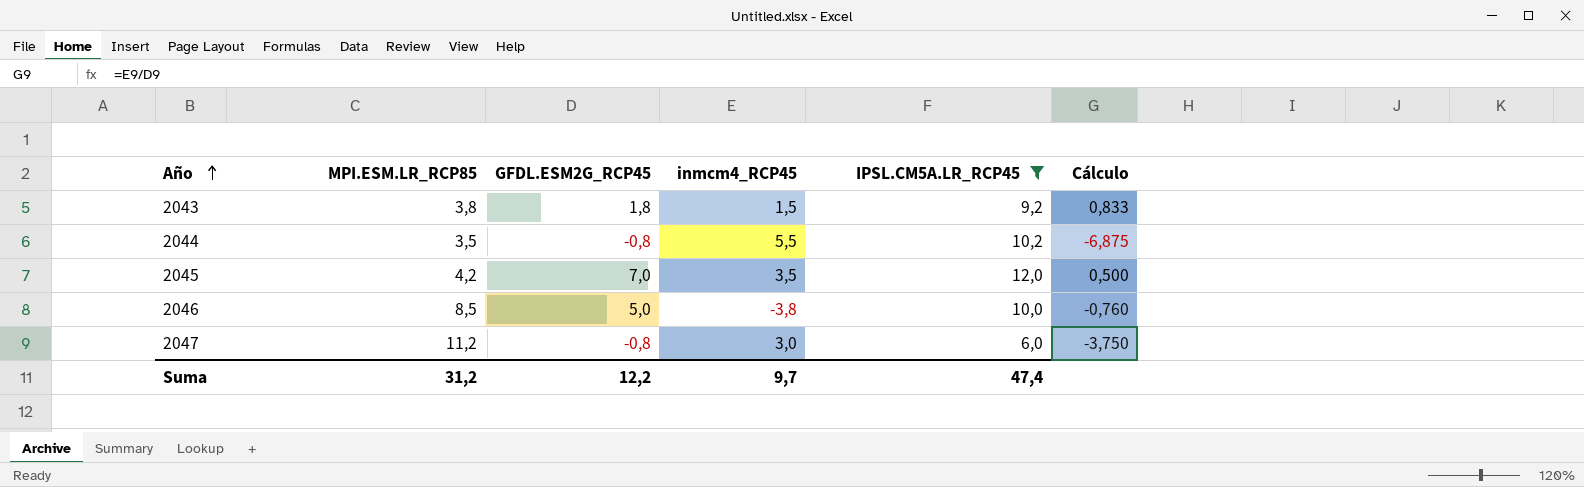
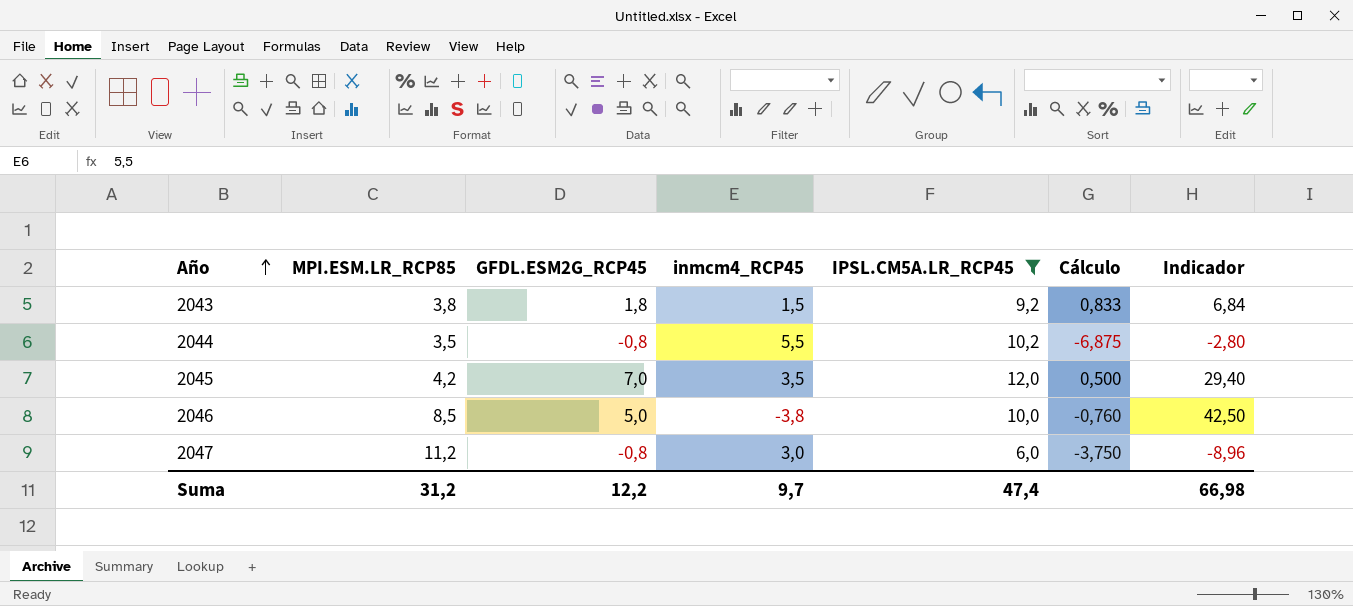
column Indicador | formula: none -> [MPI.ESM.LR_RCP85] * [GFDL.ESM2G_RCP45]

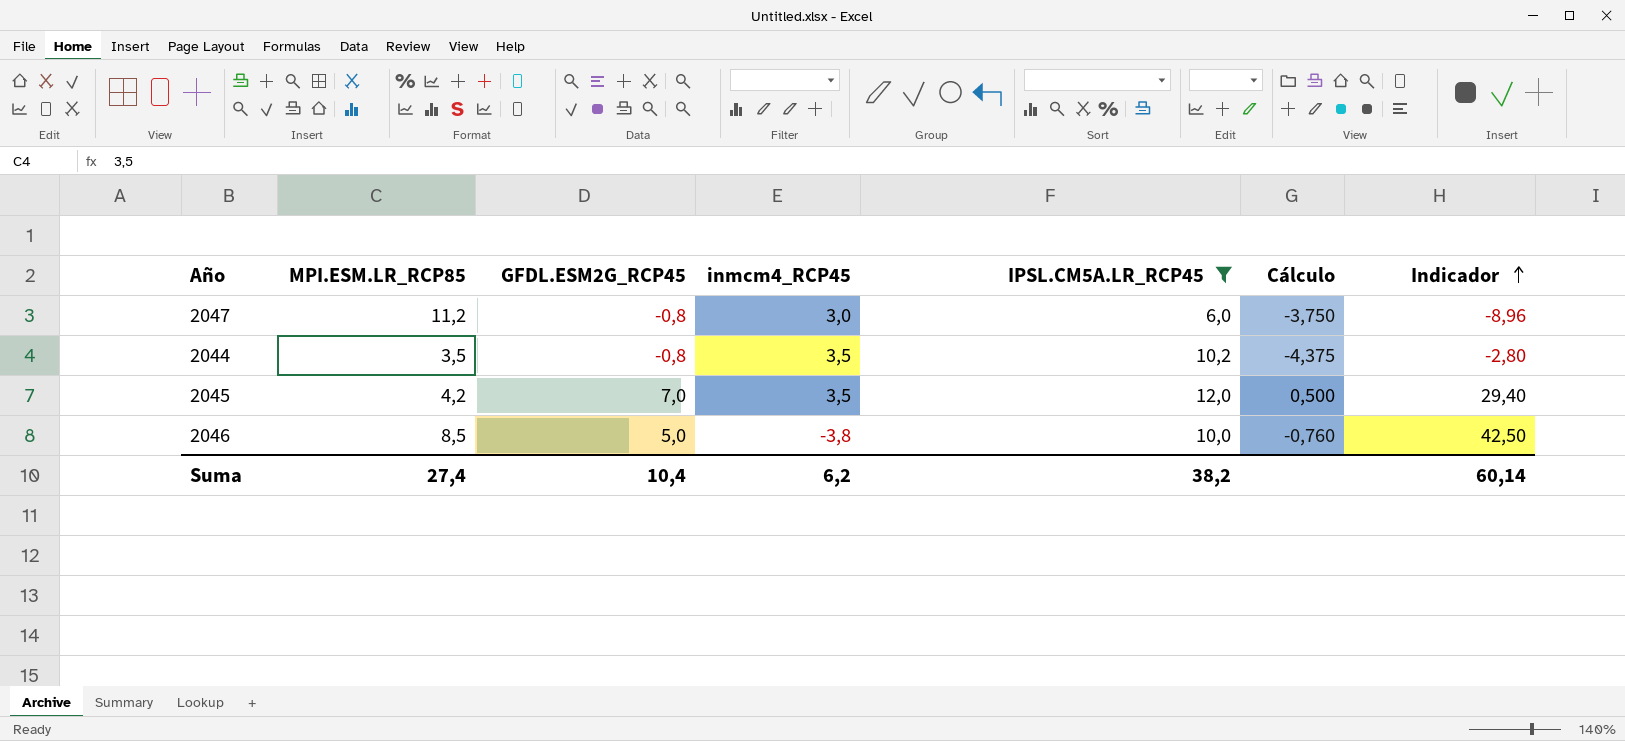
row order: Año ascending -> Indicador ascending
row 2043: 3,8 | 1,8 | 1,5 | 9,2 | 0,833 | 6,84 -> none
2044 | inmcm4_RCP45: 5,5 -> 3,5
2044 | Cálculo: -6,875 -> -4,375
Suma | MPI.ESM.LR_RCP85: 31,2 -> 27,4
Suma | GFDL.ESM2G_RCP45: 12,2 -> 10,4
Suma | inmcm4_RCP45: 9,7 -> 6,2
Suma | IPSL.CM5A.LR_RCP45: 47,4 -> 38,2
Suma | Indicador: 66,98 -> 60,14

